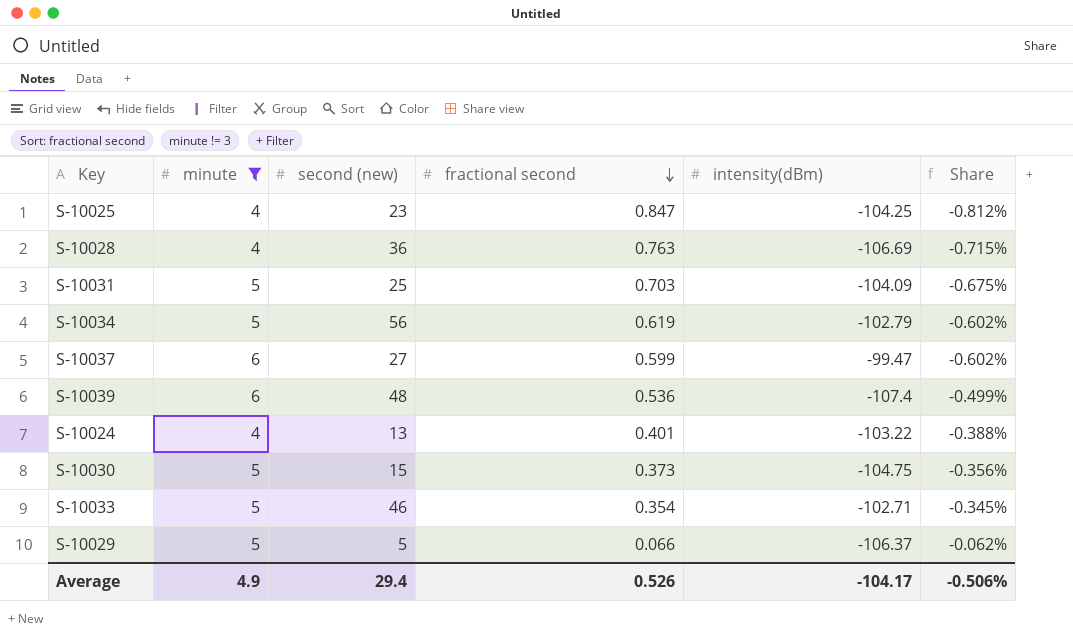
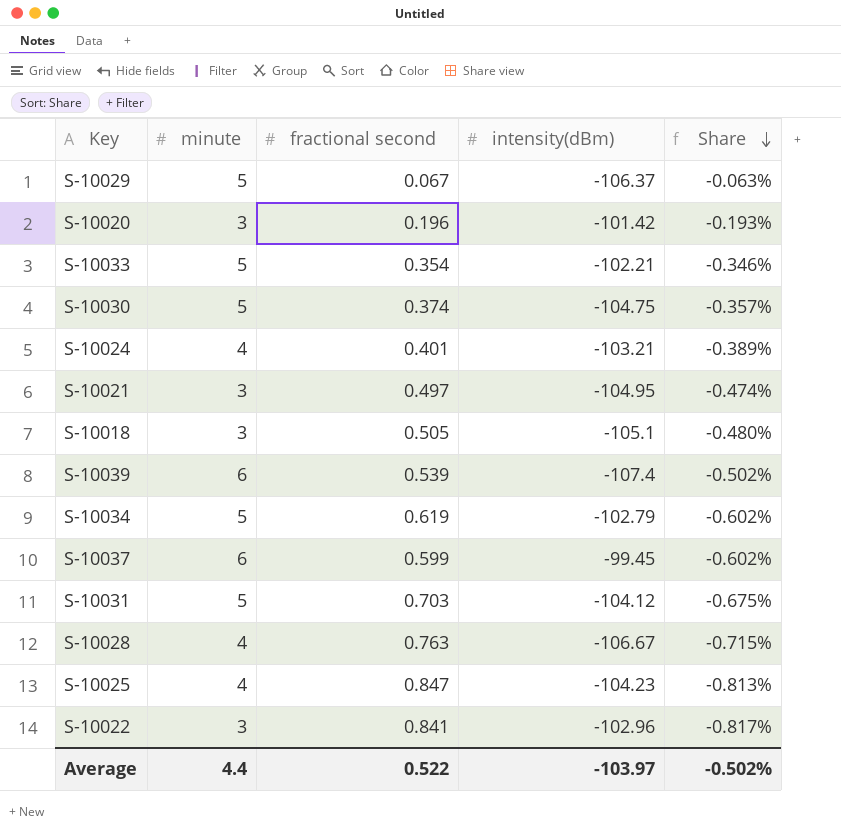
filter: minute != 3 -> none
row order: fractional second descending -> Share descending
column second (new) | position: 3 -> none
S-10029 | fractional second: 0.066 -> 0.067
S-10029 | Share: -0.062% -> -0.063%
S-10033 | intensity(dBm): -102.71 -> -102.21
S-10033 | Share: -0.345% -> -0.346%
S-10030 | fractional second: 0.373 -> 0.374
S-10030 | Share: -0.356% -> -0.357%
S-10024 | intensity(dBm): -103.22 -> -103.21
S-10024 | Share: -0.388% -> -0.389%
S-10039 | fractional second: 0.536 -> 0.539
S-10039 | Share: -0.499% -> -0.502%
S-10037 | intensity(dBm): -99.47 -> -99.45
S-10031 | intensity(dBm): -104.09 -> -104.12
S-10028 | intensity(dBm): -106.69 -> -106.67
S-10025 | intensity(dBm): -104.25 -> -104.23
S-10025 | Share: -0.812% -> -0.813%
Average | minute: 4.9 -> 4.4
Average | fractional second: 0.526 -> 0.522
Average | intensity(dBm): -104.17 -> -103.97
Average | Share: -0.506% -> -0.502%

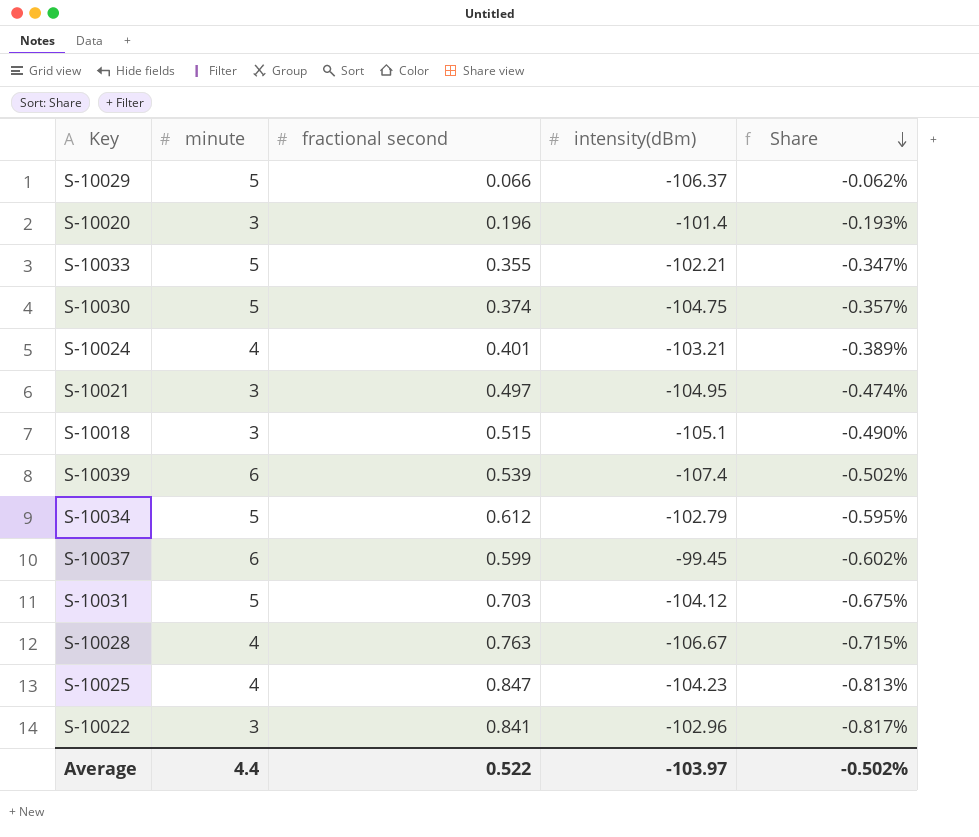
S-10029 | fractional second: 0.067 -> 0.066
S-10029 | Share: -0.063% -> -0.062%
S-10020 | intensity(dBm): -101.42 -> -101.4
S-10033 | fractional second: 0.354 -> 0.355
S-10033 | Share: -0.346% -> -0.347%
S-10018 | fractional second: 0.505 -> 0.515
S-10018 | Share: -0.480% -> -0.490%
S-10034 | fractional second: 0.619 -> 0.612
S-10034 | Share: -0.602% -> -0.595%

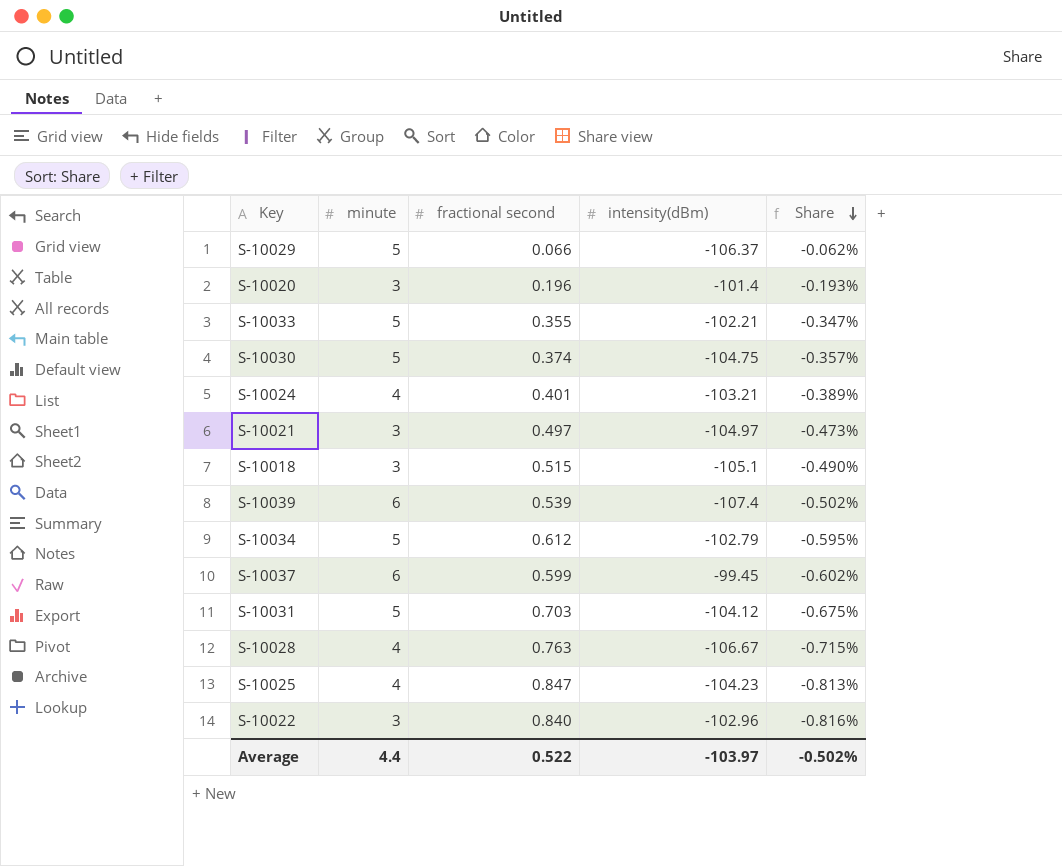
S-10021 | intensity(dBm): -104.95 -> -104.97
S-10021 | Share: -0.474% -> -0.473%
S-10022 | fractional second: 0.841 -> 0.840
S-10022 | Share: -0.817% -> -0.816%

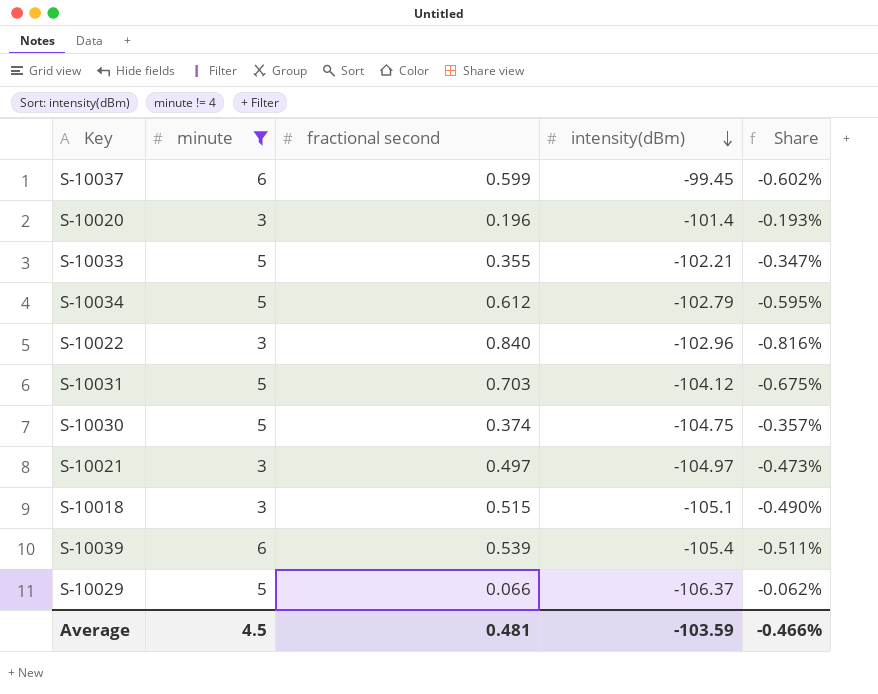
filter: none -> minute != 4
row order: Share descending -> intensity(dBm) descending
S-10039 | intensity(dBm): -107.4 -> -105.4
S-10039 | Share: -0.502% -> -0.511%
Average | minute: 4.4 -> 4.5
Average | fractional second: 0.522 -> 0.481
Average | intensity(dBm): -103.97 -> -103.59
Average | Share: -0.502% -> -0.466%

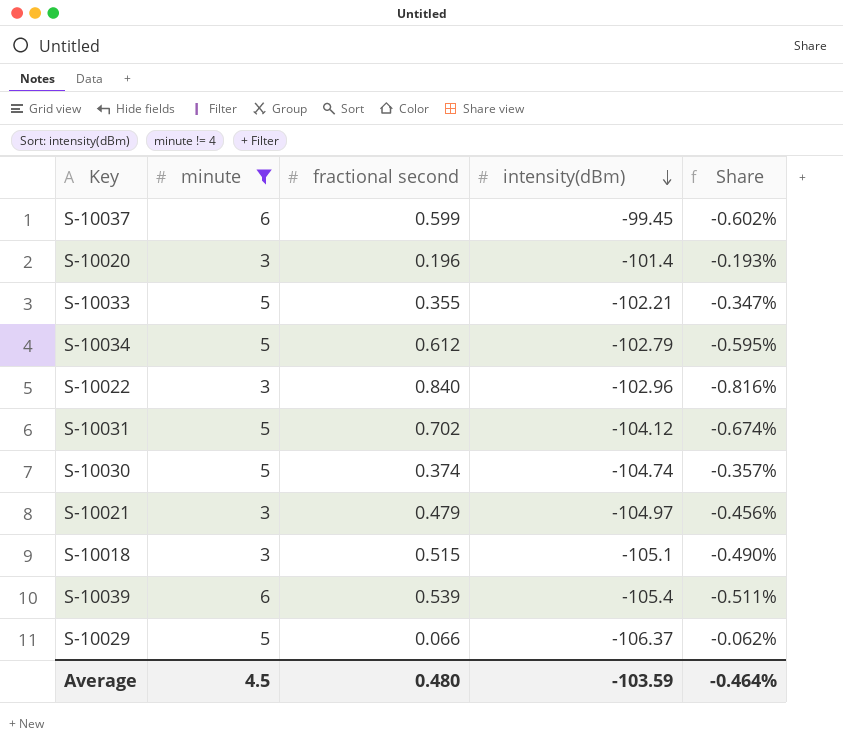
S-10031 | fractional second: 0.703 -> 0.702
S-10031 | Share: -0.675% -> -0.674%
S-10030 | intensity(dBm): -104.75 -> -104.74
S-10021 | fractional second: 0.497 -> 0.479
S-10021 | Share: -0.473% -> -0.456%
Average | fractional second: 0.481 -> 0.480
Average | Share: -0.466% -> -0.464%

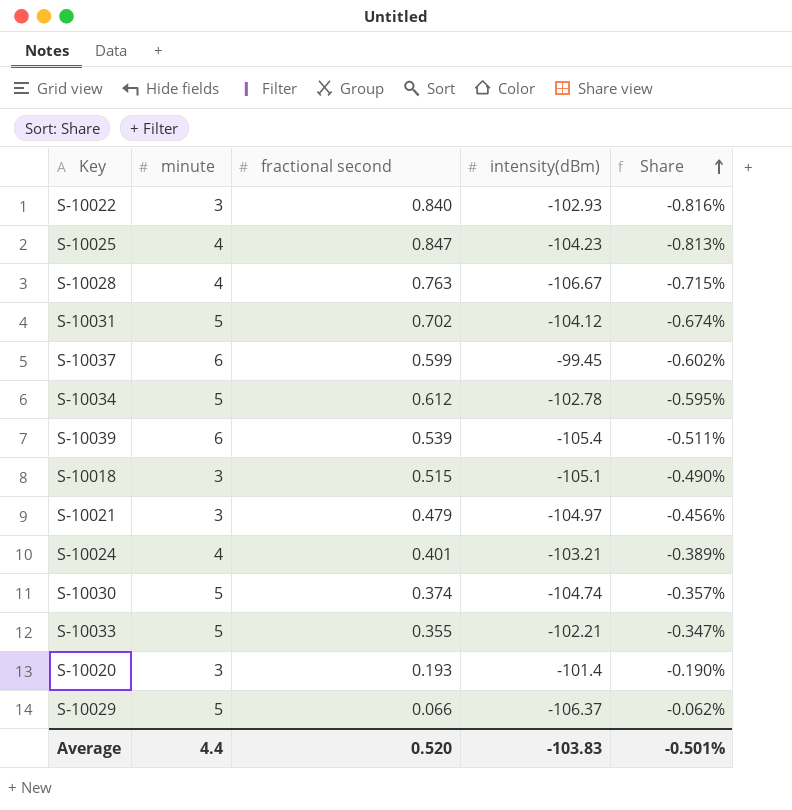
filter: minute != 4 -> none
row order: intensity(dBm) descending -> Share ascending
S-10022 | intensity(dBm): -102.96 -> -102.93
S-10034 | intensity(dBm): -102.79 -> -102.78
S-10020 | fractional second: 0.196 -> 0.193
S-10020 | Share: -0.193% -> -0.190%
Average | minute: 4.5 -> 4.4
Average | fractional second: 0.480 -> 0.520
Average | intensity(dBm): -103.59 -> -103.83
Average | Share: -0.464% -> -0.501%

